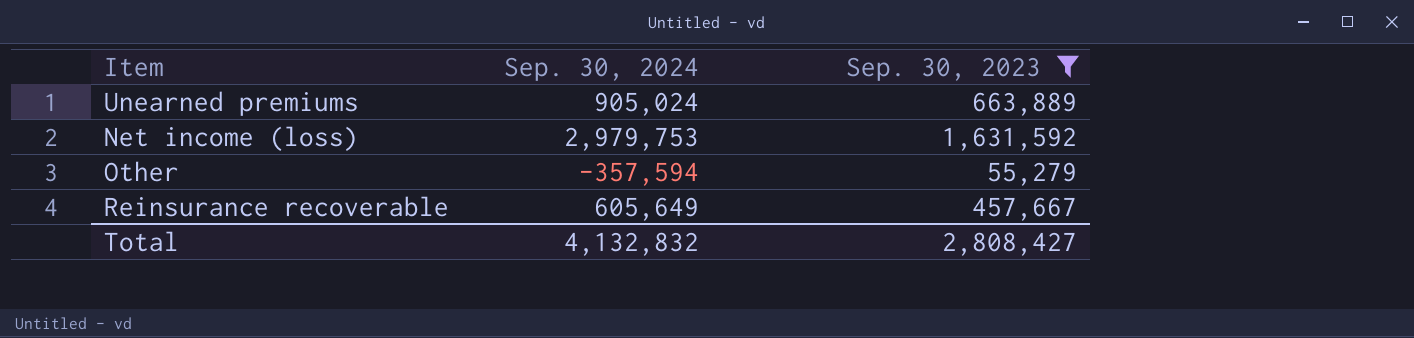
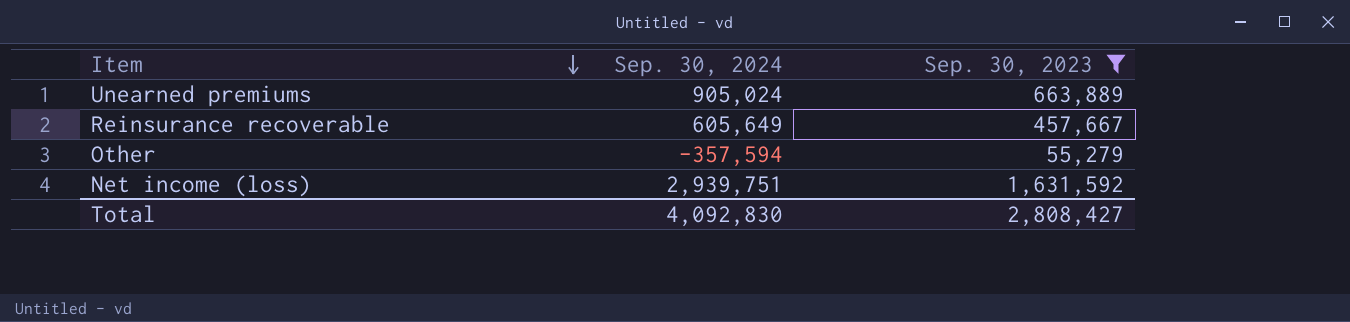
row order: none -> Item descending
Net income (loss) | Sep. 30, 2024: 2,979,753 -> 2,939,751
Total | Sep. 30, 2024: 4,132,832 -> 4,092,830

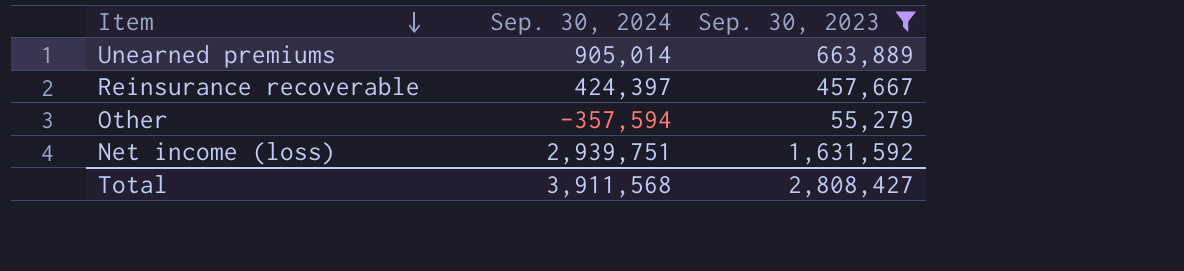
Unearned premiums | Sep. 30, 2024: 905,024 -> 905,014
Reinsurance recoverable | Sep. 30, 2024: 605,649 -> 424,397
Total | Sep. 30, 2024: 4,092,830 -> 3,911,568

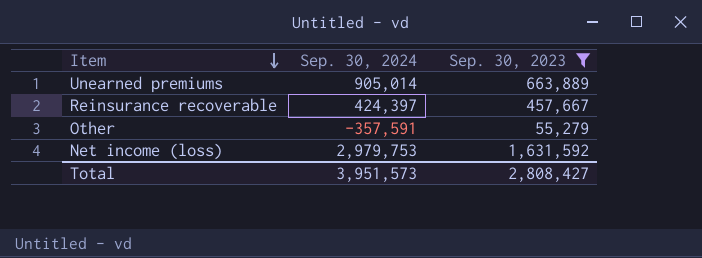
Other | Sep. 30, 2024: -357,594 -> -357,591
Net income (loss) | Sep. 30, 2024: 2,939,751 -> 2,979,753
Total | Sep. 30, 2024: 3,911,568 -> 3,951,573

